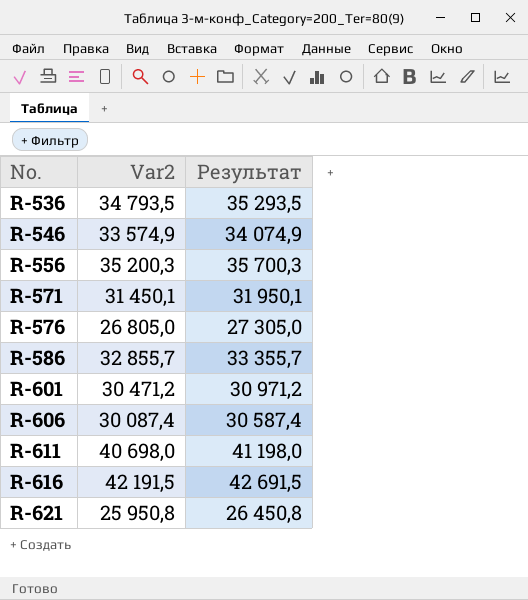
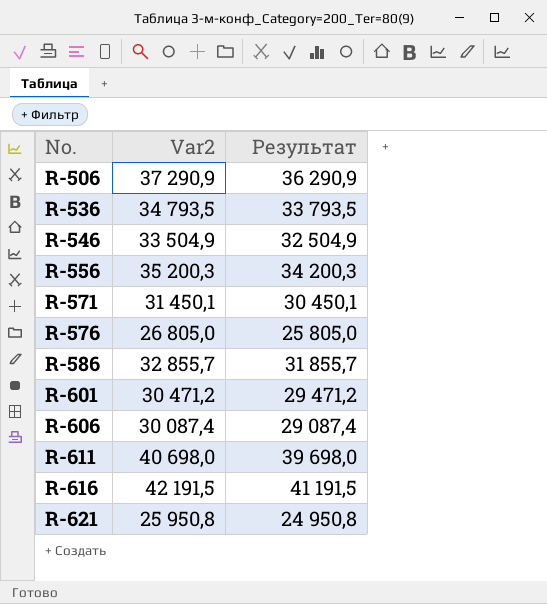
column Результат | formula: [Var2] + 500 -> [Var2] - 1000
row R-506: none -> 37 290,9 | 36 290,9
R-546 | Var2: 33 574,9 -> 33 504,9

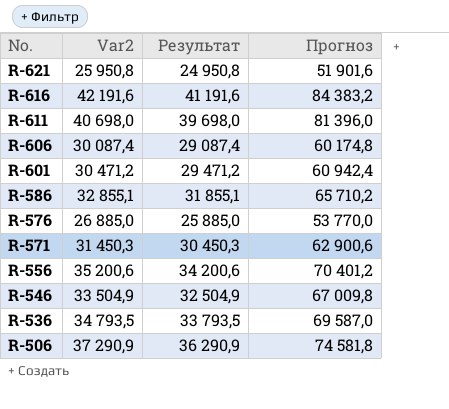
row order: No. ascending -> No. descending
column Прогноз | formula: none -> [Var2] * 2
R-616 | Var2: 42 191,5 -> 42 191,6
R-616 | Результат: 41 191,5 -> 41 191,6
R-586 | Var2: 32 855,7 -> 32 855,1
R-586 | Результат: 31 855,7 -> 31 855,1
R-576 | Var2: 26 805,0 -> 26 885,0
R-576 | Результат: 25 805,0 -> 25 885,0
R-571 | Var2: 31 450,1 -> 31 450,3
R-571 | Результат: 30 450,1 -> 30 450,3
R-556 | Var2: 35 200,3 -> 35 200,6
R-556 | Результат: 34 200,3 -> 34 200,6

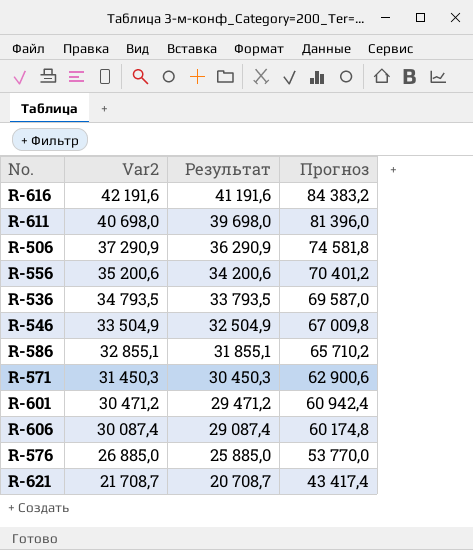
row order: No. descending -> Var2 descending
R-621 | Var2: 25 950,8 -> 21 708,7
R-621 | Результат: 24 950,8 -> 20 708,7
R-621 | Прогноз: 51 901,6 -> 43 417,4

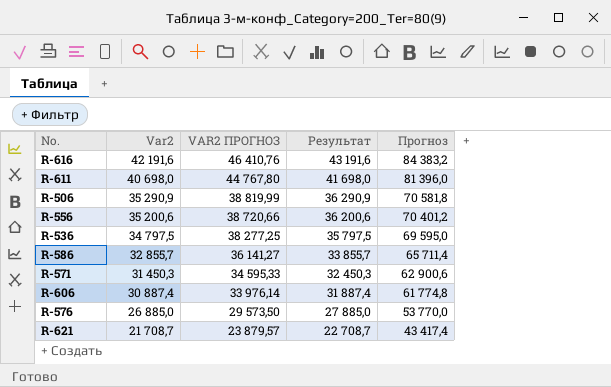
column VAR2 ПРОГНОЗ | formula: none -> [Var2] * 1,1
column Результат | formula: [Var2] - 1000 -> [Var2] + 1000
row R-546: 33 504,9 | 32 504,9 | 67 009,8 -> none
row R-601: 30 471,2 | 29 471,2 | 60 942,4 -> none
R-506 | Var2: 37 290,9 -> 35 290,9
R-506 | Прогноз: 74 581,8 -> 70 581,8
R-536 | Var2: 34 793,5 -> 34 797,5
R-536 | Прогноз: 69 587,0 -> 69 595,0
R-586 | Var2: 32 855,1 -> 32 855,7
R-586 | Прогноз: 65 710,2 -> 65 711,4
R-606 | Var2: 30 087,4 -> 30 887,4
R-606 | Прогноз: 60 174,8 -> 61 774,8

